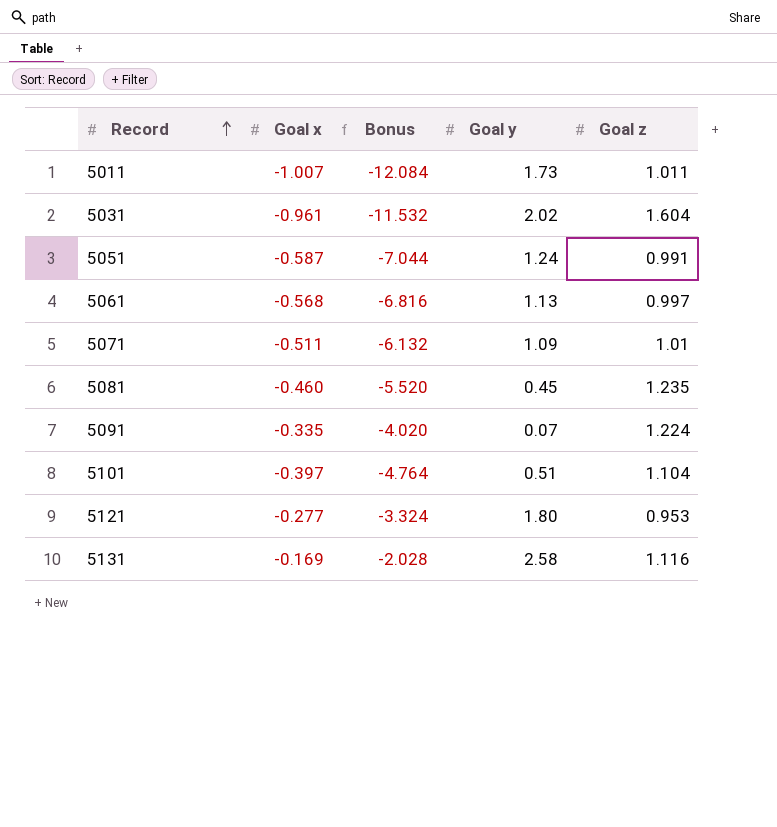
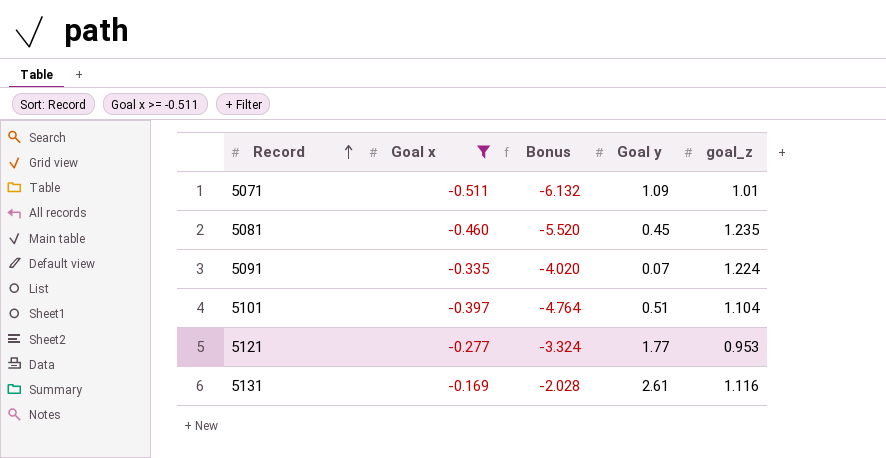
filter: none -> Goal x >= -0.511
column name: Goal z -> goal_z
5121 | Goal y: 1.80 -> 1.77
5131 | Goal y: 2.58 -> 2.61

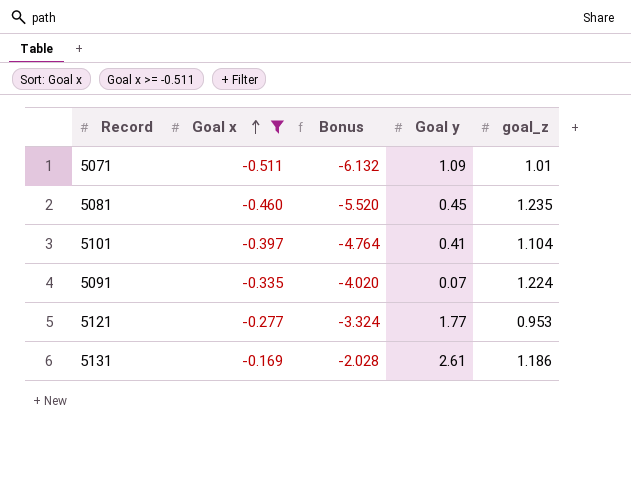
row order: Record ascending -> Goal x ascending
5101 | Goal y: 0.51 -> 0.41
5131 | goal_z: 1.116 -> 1.186

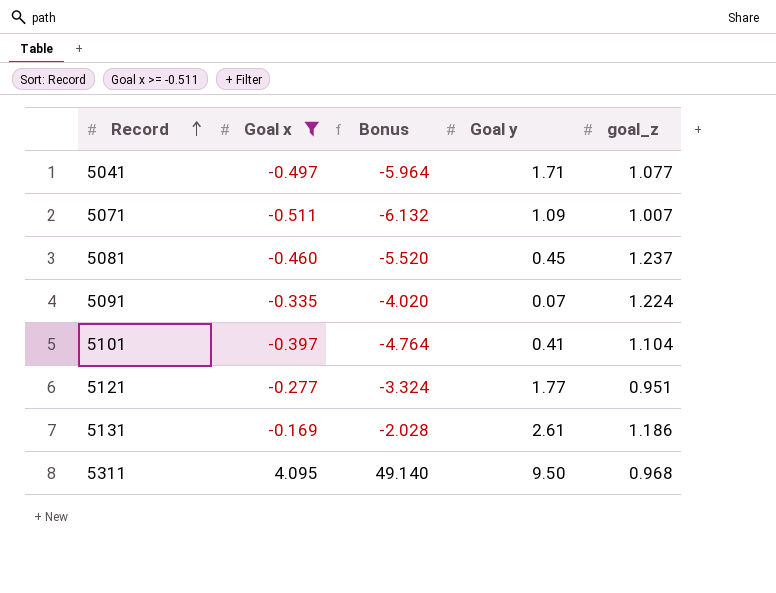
row order: Goal x ascending -> Record ascending
row 5041: none -> -0.497 | -5.964 | 1.71 | 1.077
5071 | goal_z: 1.01 -> 1.007
5081 | goal_z: 1.235 -> 1.237
5121 | goal_z: 0.953 -> 0.951
row 5311: none -> 4.095 | 49.140 | 9.50 | 0.968

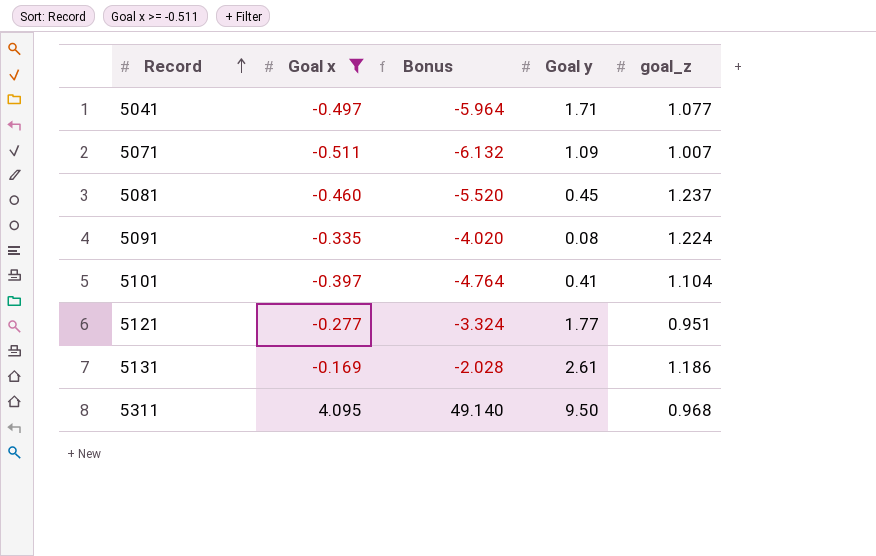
5091 | Goal y: 0.07 -> 0.08

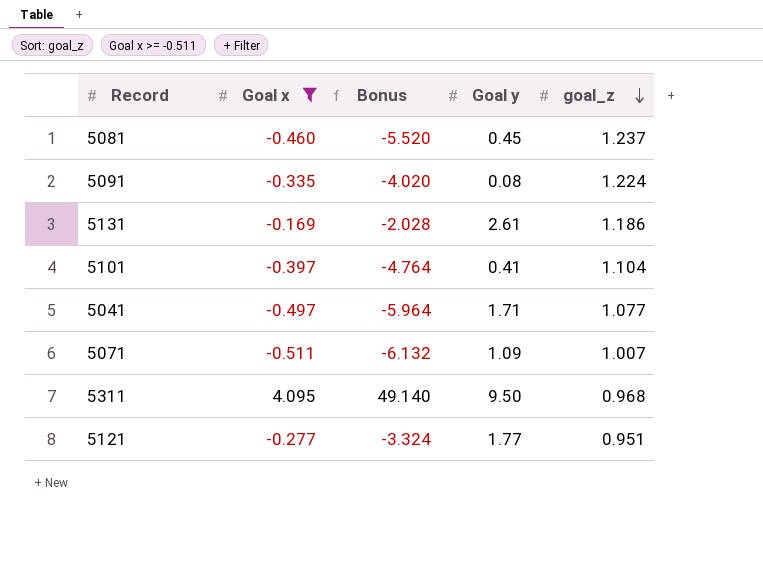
row order: Record ascending -> goal_z descending

